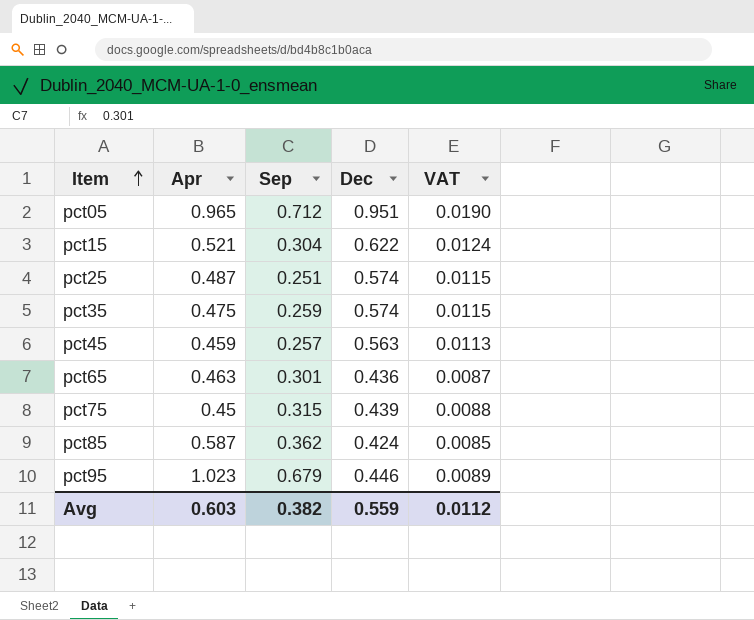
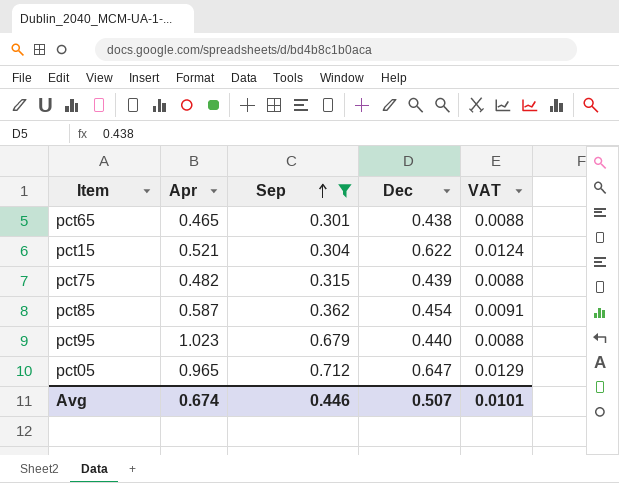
filter: none -> Sep >= 0.301
row order: Item ascending -> Sep ascending
pct65 | Apr: 0.463 -> 0.465
pct65 | Dec: 0.436 -> 0.438
pct65 | VAT: 0.0087 -> 0.0088
pct75 | Apr: 0.45 -> 0.482
pct85 | Dec: 0.424 -> 0.454
pct85 | VAT: 0.0085 -> 0.0091
pct95 | Dec: 0.446 -> 0.440
pct95 | VAT: 0.0089 -> 0.0088
pct05 | Dec: 0.951 -> 0.647
pct05 | VAT: 0.0190 -> 0.0129
Avg | Apr: 0.603 -> 0.674
Avg | Sep: 0.382 -> 0.446
Avg | Dec: 0.559 -> 0.507
Avg | VAT: 0.0112 -> 0.0101

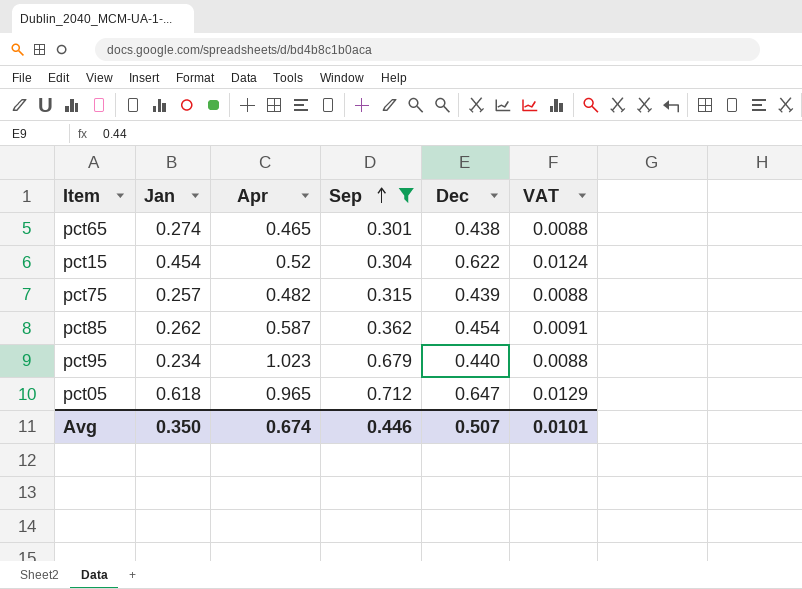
column Jan | position: none -> 2
pct15 | Apr: 0.521 -> 0.52

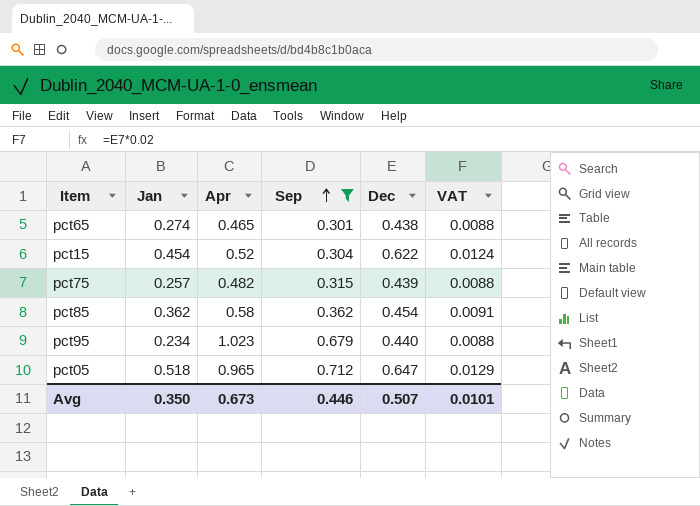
pct85 | Jan: 0.262 -> 0.362
pct85 | Apr: 0.587 -> 0.58
pct05 | Jan: 0.618 -> 0.518
Avg | Apr: 0.674 -> 0.673

